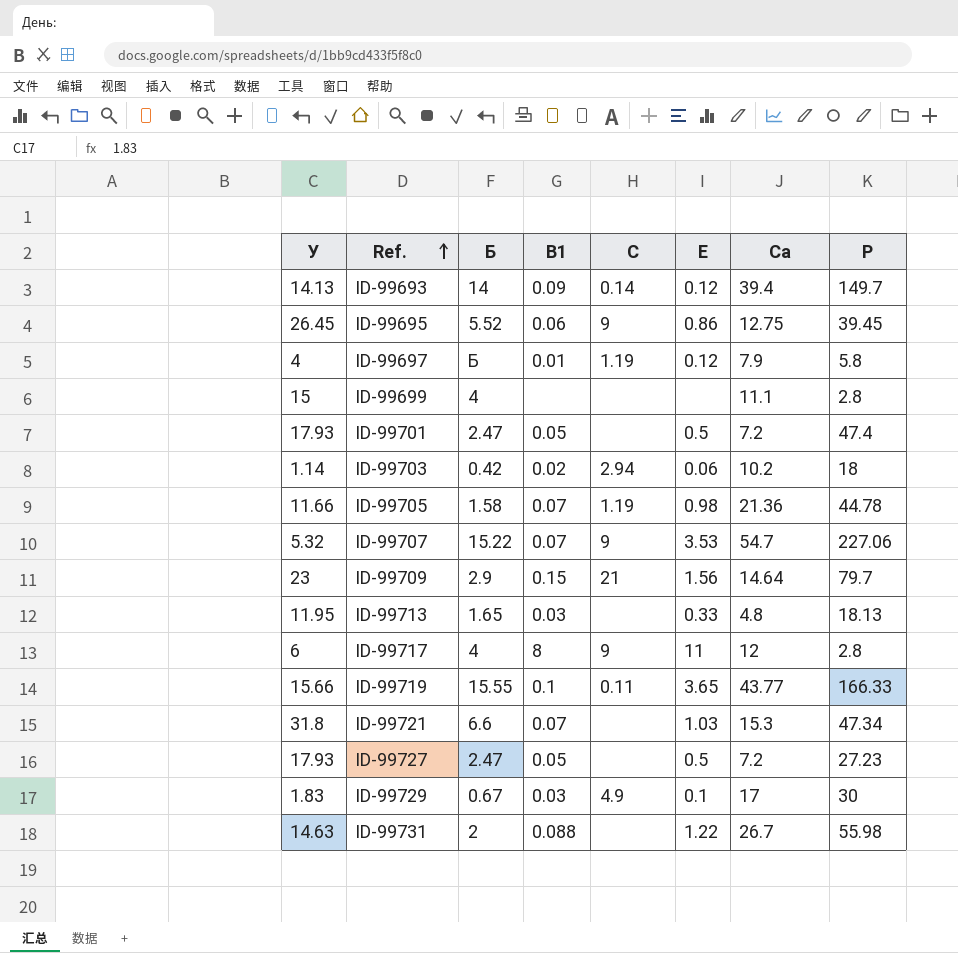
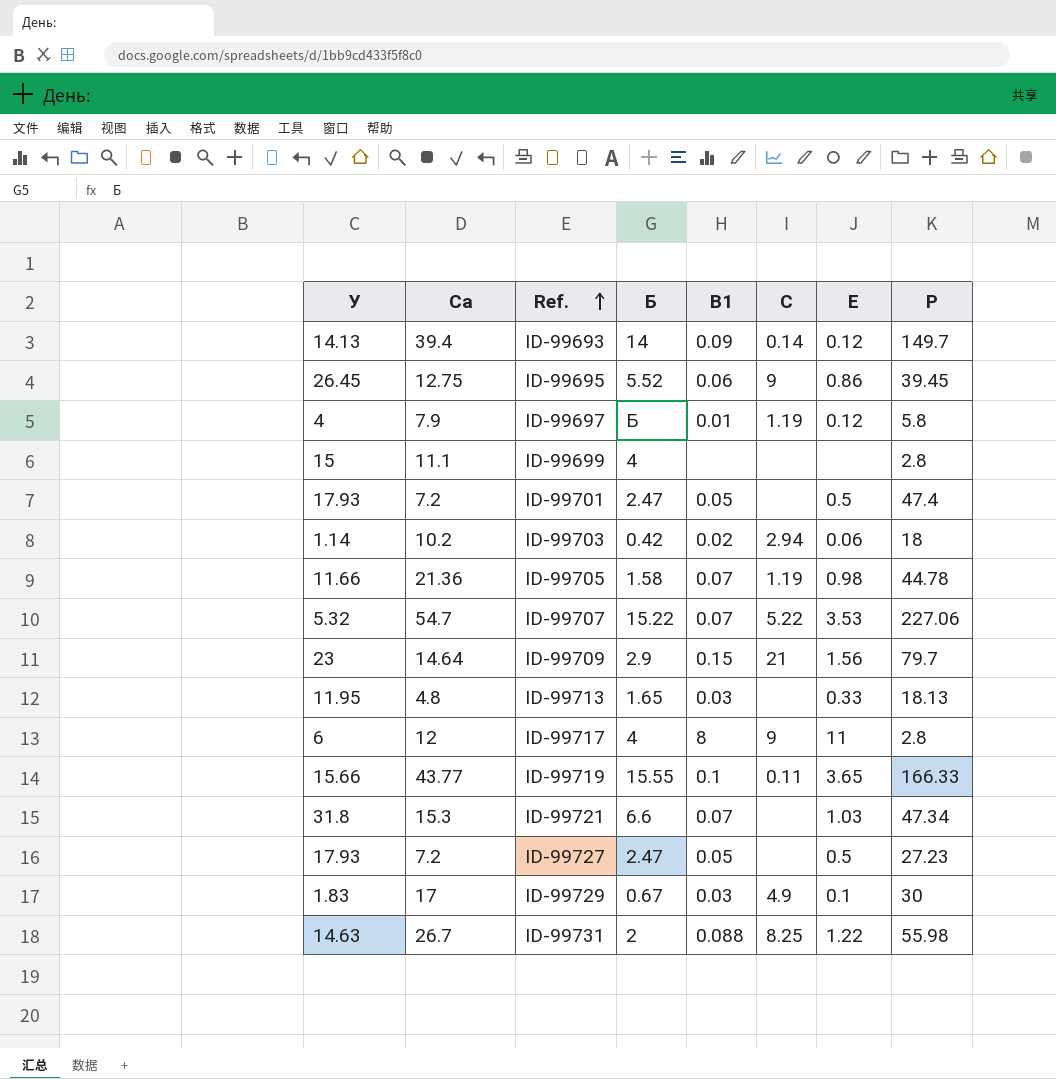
column Са | position: 7 -> 2
ID-99707 | С: 9 -> 5.22
ID-99731 | С: none -> 8.25

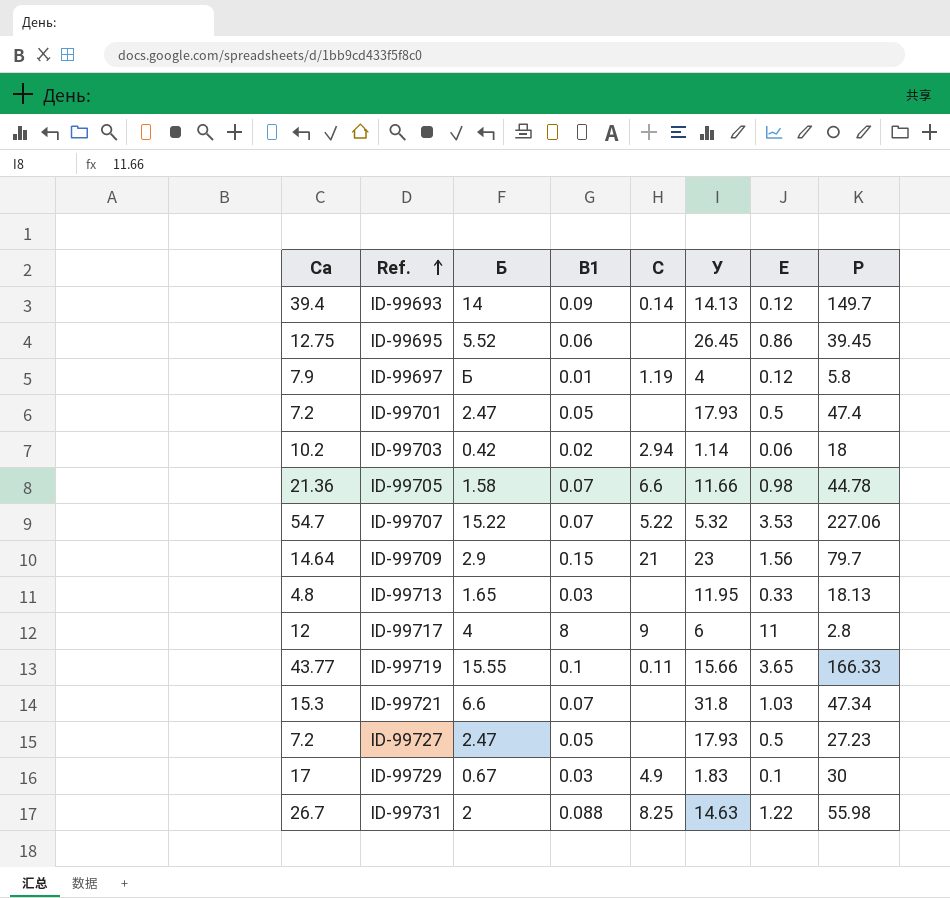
column У | position: 1 -> 6
row ID-99699: 15 | 11.1 | 4 | none | none | none | 2.8 -> none
ID-99695 | С: 9 -> none
ID-99705 | С: 1.19 -> 6.6

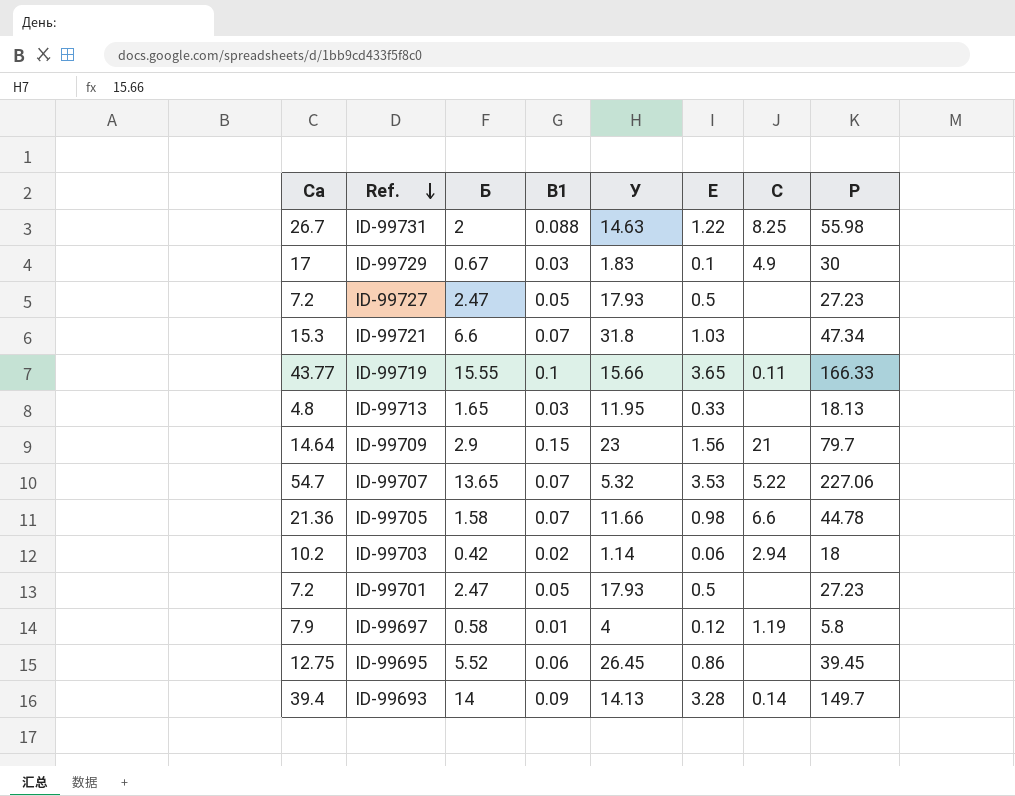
row order: Ref. ascending -> Ref. descending
column С | position: 5 -> 7
row ID-99717: 12 | 4 | 8 | 9 | 6 | 11 | 2.8 -> none
ID-99707 | Б: 15.22 -> 13.65
ID-99701 | Р: 47.4 -> 27.23
ID-99697 | Б: Б -> 0.58
ID-99693 | Е: 0.12 -> 3.28

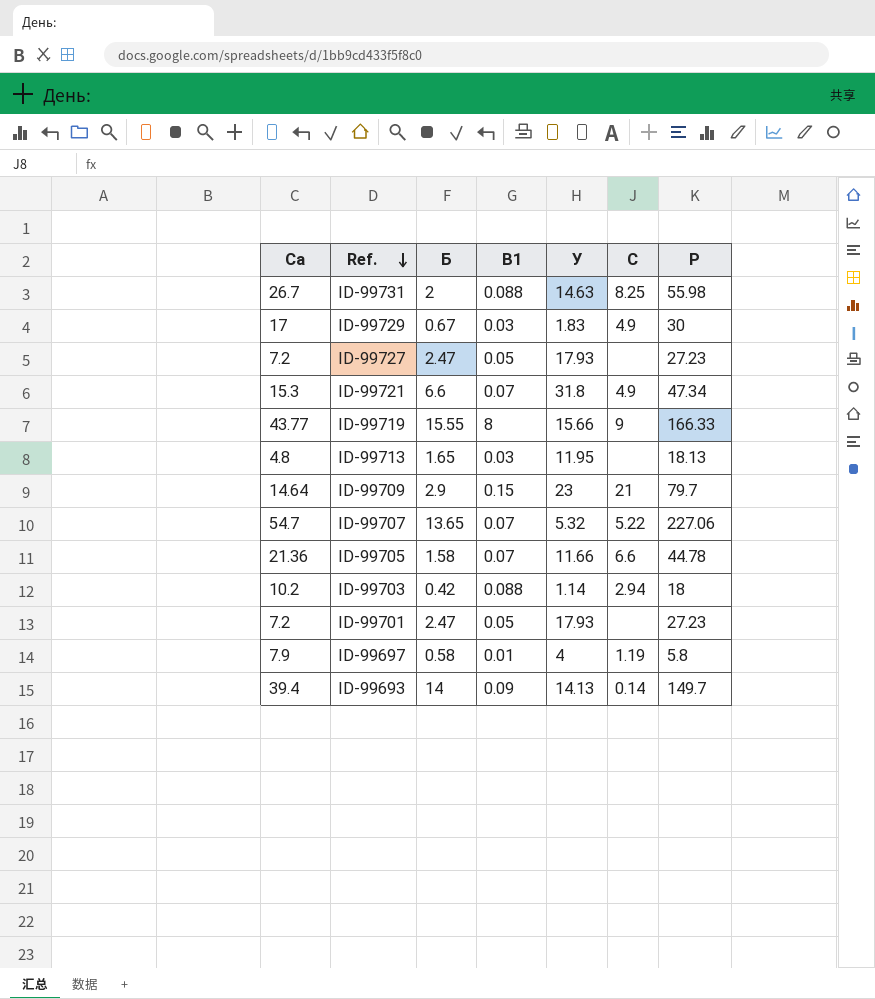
column Е | position: 6 -> none
row ID-99695: 12.75 | 5.52 | 0.06 | 26.45 | 0.86 | none | 39.45 -> none
ID-99721 | С: none -> 4.9
ID-99719 | В1: 0.1 -> 8
ID-99719 | С: 0.11 -> 9
ID-99703 | В1: 0.02 -> 0.088

